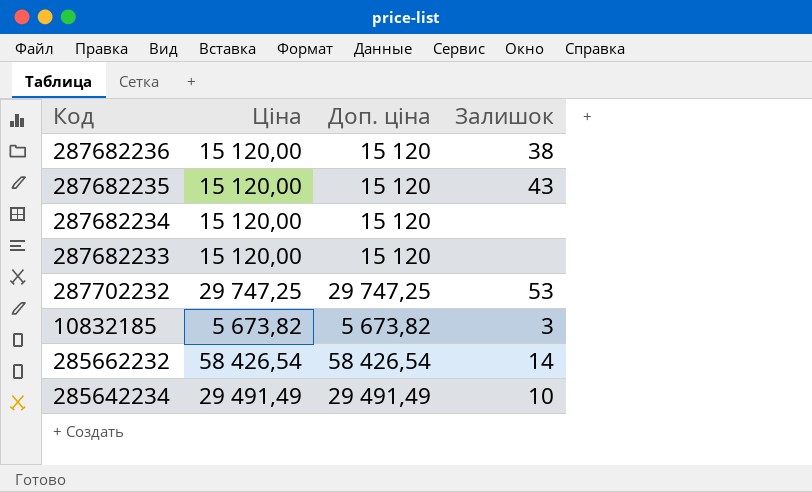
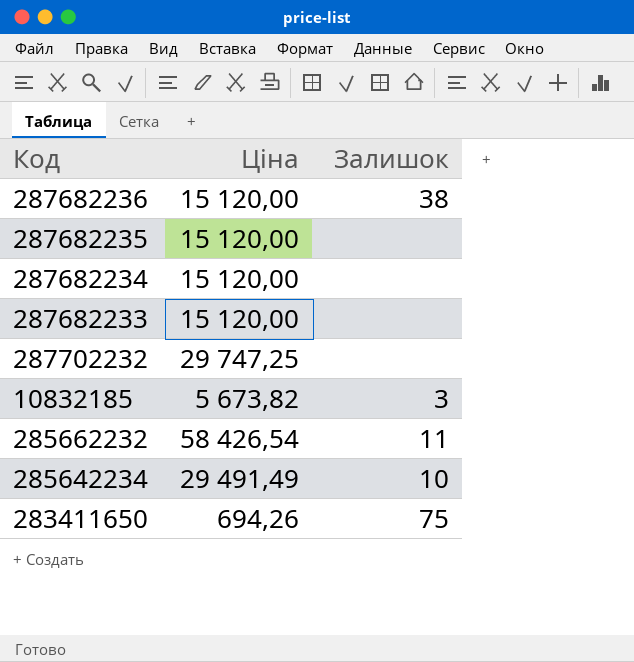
column Доп. ціна | position: 3 -> none
287682235 | Залишок: 43 -> none
287702232 | Залишок: 53 -> none
285662232 | Залишок: 14 -> 11
row 283411650: none -> 694,26 | 75

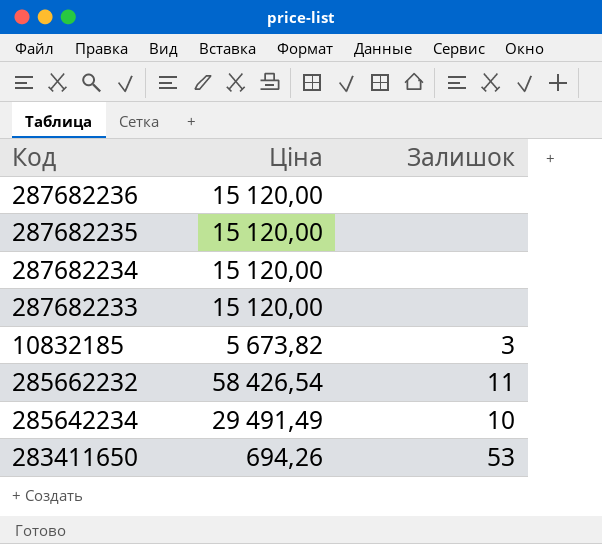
row 287702232: 29 747,25 | none -> none
287682236 | Залишок: 38 -> none
283411650 | Залишок: 75 -> 53

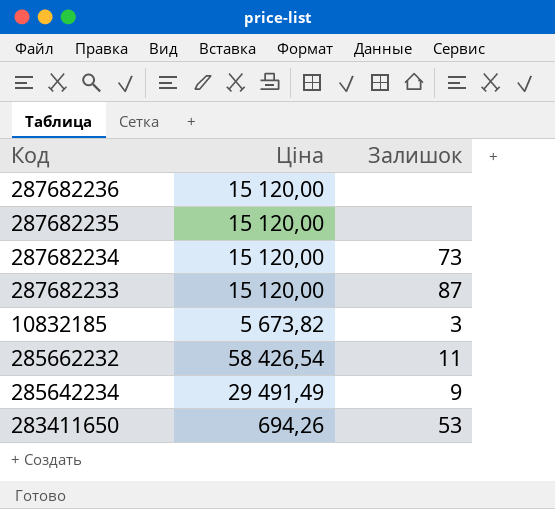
287682234 | Залишок: none -> 73
287682233 | Залишок: none -> 87
285642234 | Залишок: 10 -> 9

